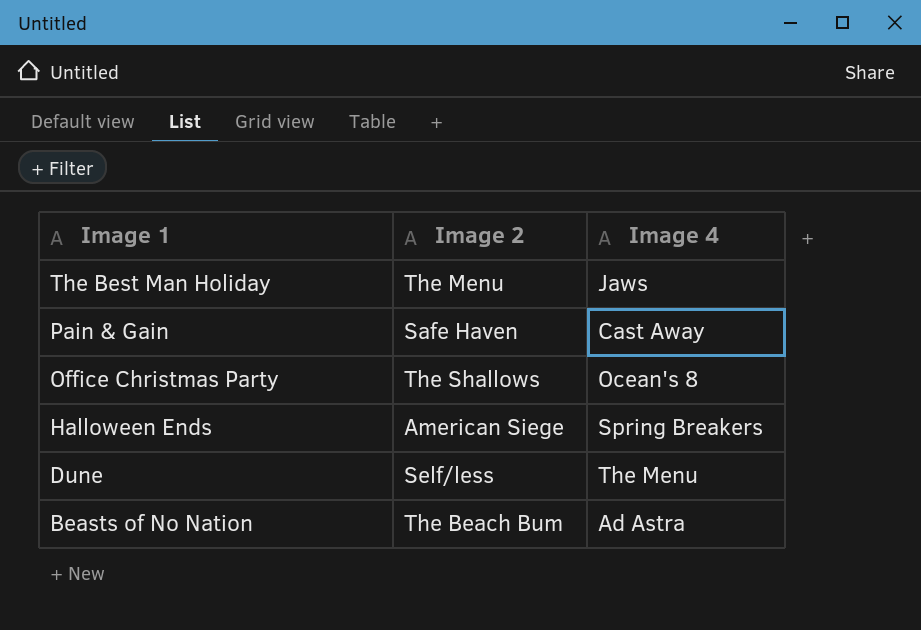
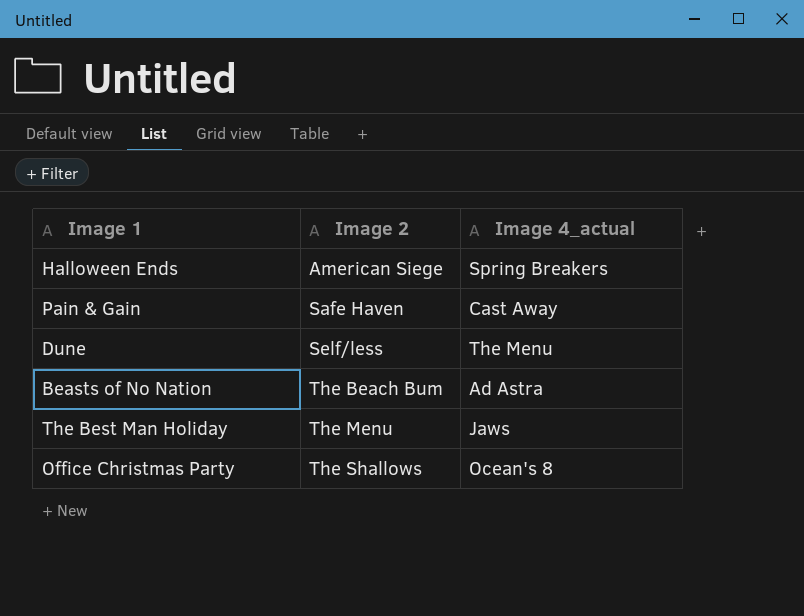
row order: Image 1 descending -> Image 2 ascending
column name: Image 4 -> Image 4_actual

